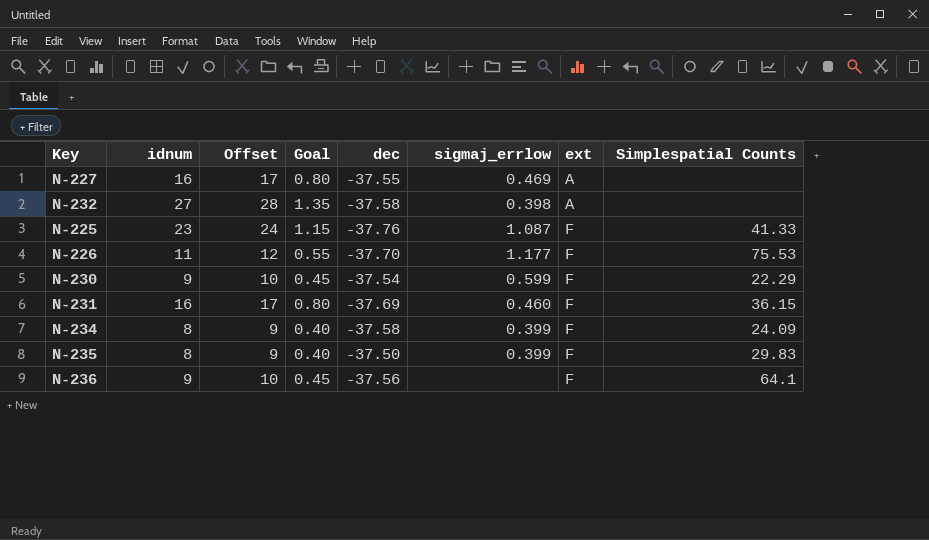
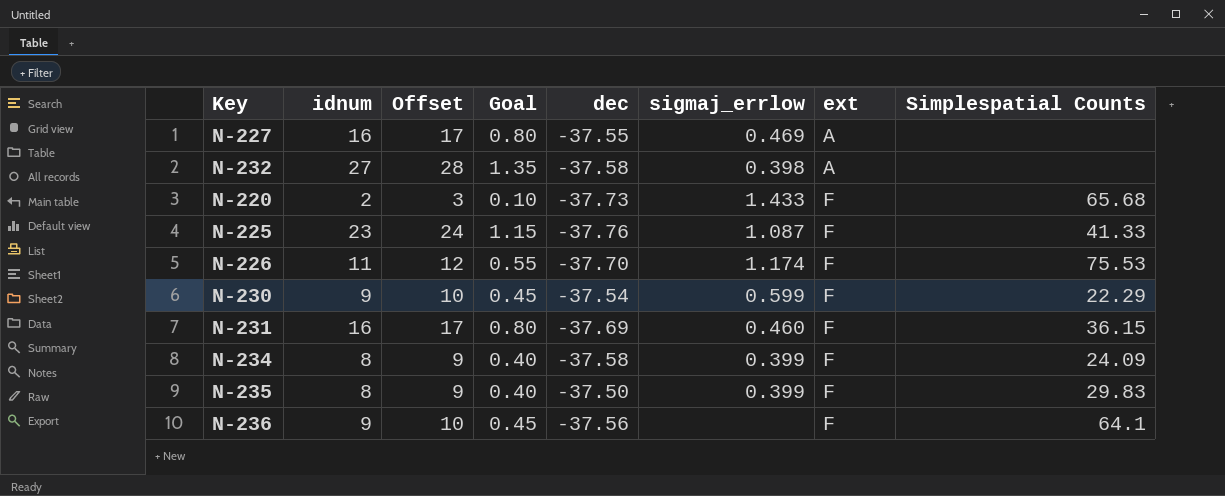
row N-220: none -> 2 | 3 | 0.10 | -37.73 | 1.433 | F | 65.68
N-226 | sigmaj_errlow: 1.177 -> 1.174

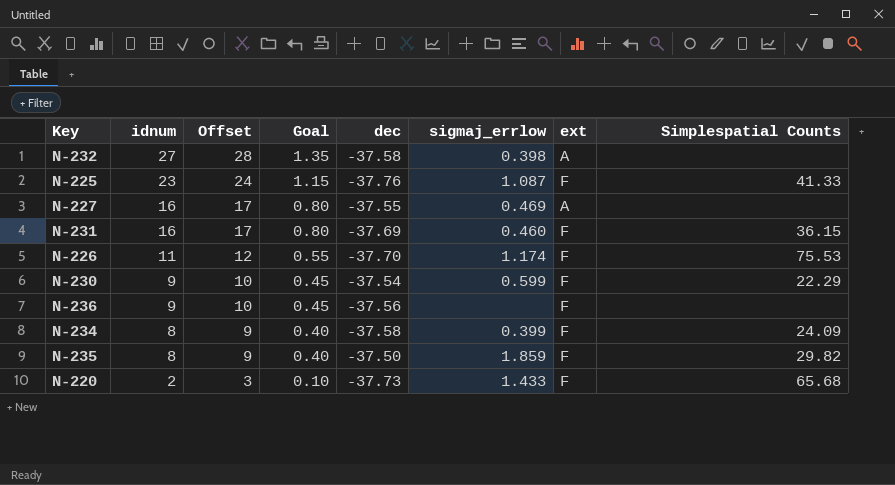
row order: ext ascending -> idnum descending
N-236 | Simplespatial Counts: 64.1 -> none
N-235 | sigmaj_errlow: 0.399 -> 1.859
N-235 | Simplespatial Counts: 29.83 -> 29.82

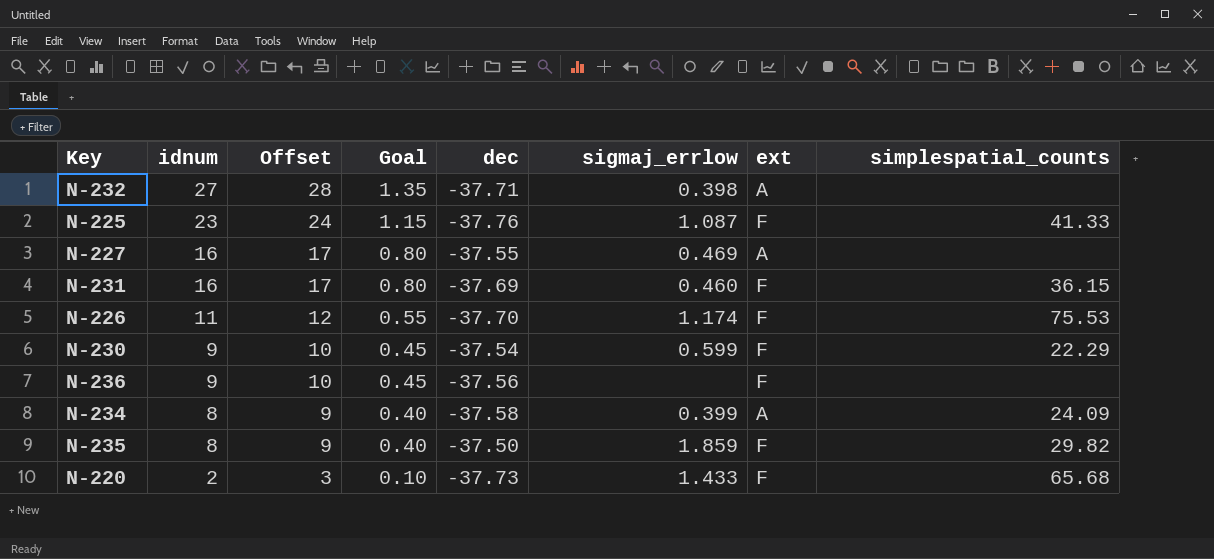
column name: Simplespatial Counts -> simplespatial_counts
N-232 | dec: -37.58 -> -37.71
N-234 | ext: F -> A

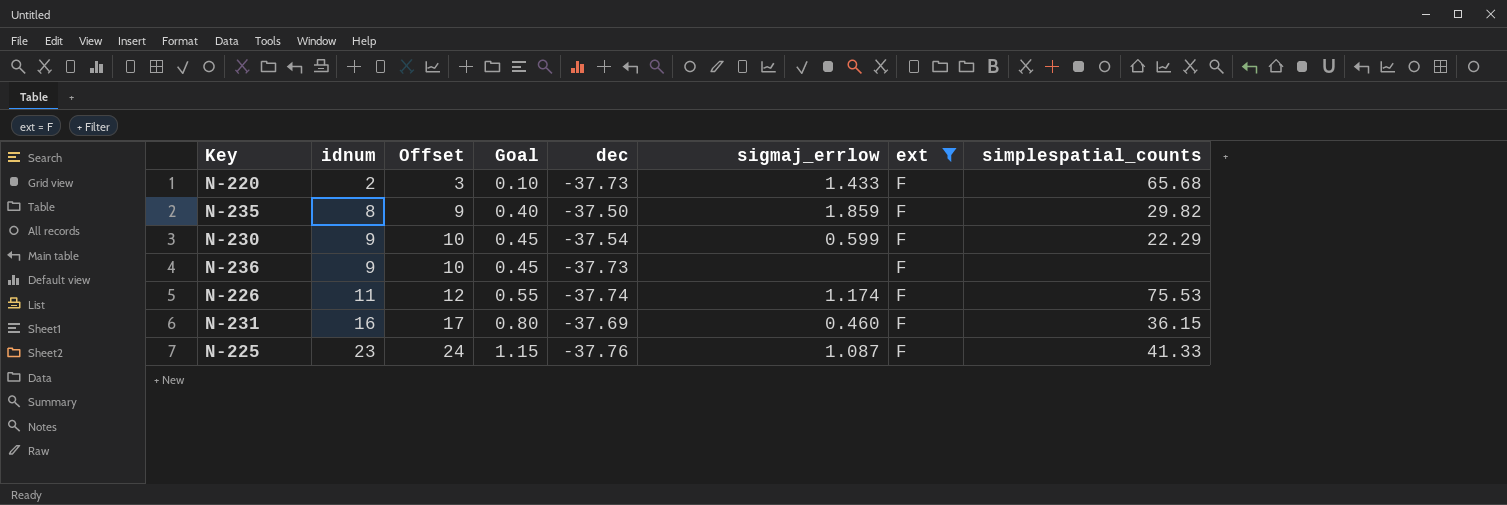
filter: none -> ext = F
row order: idnum descending -> idnum ascending
N-236 | dec: -37.56 -> -37.73
N-226 | dec: -37.70 -> -37.74

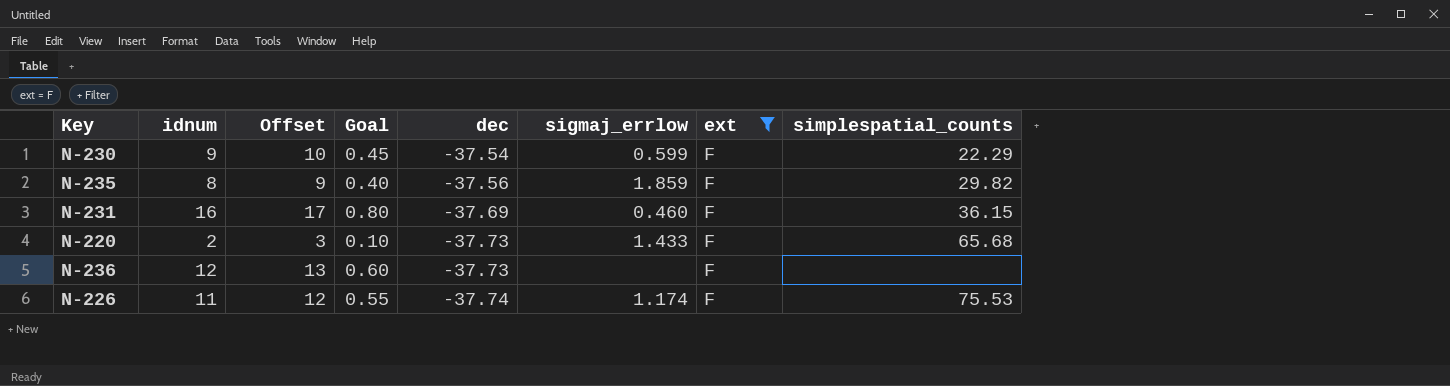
row order: idnum ascending -> dec descending
row N-225: 23 | 24 | 1.15 | -37.76 | 1.087 | F | 41.33 -> none
N-235 | dec: -37.50 -> -37.56
N-236 | idnum: 9 -> 12
N-236 | Offset: 10 -> 13
N-236 | Goal: 0.45 -> 0.60

